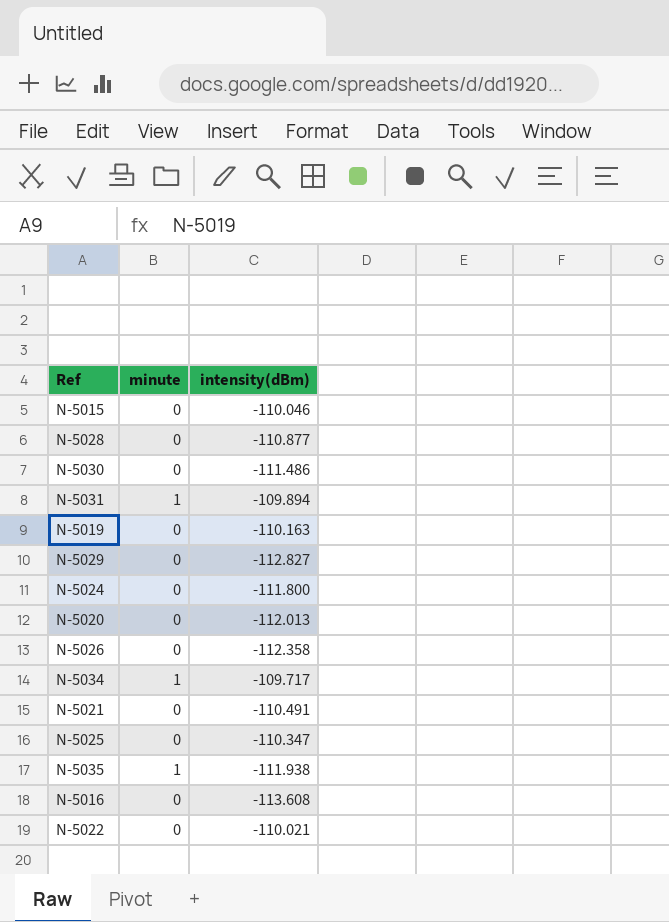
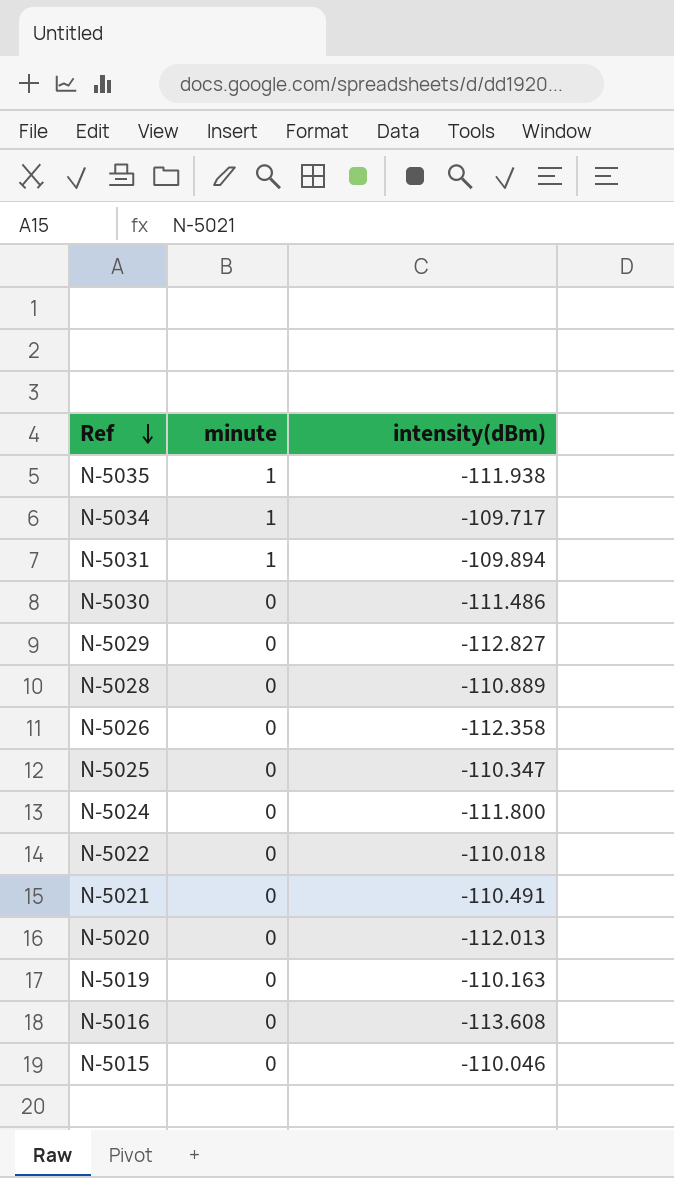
row order: none -> Ref descending
N-5028 | intensity(dBm): -110.877 -> -110.889
N-5022 | intensity(dBm): -110.021 -> -110.018

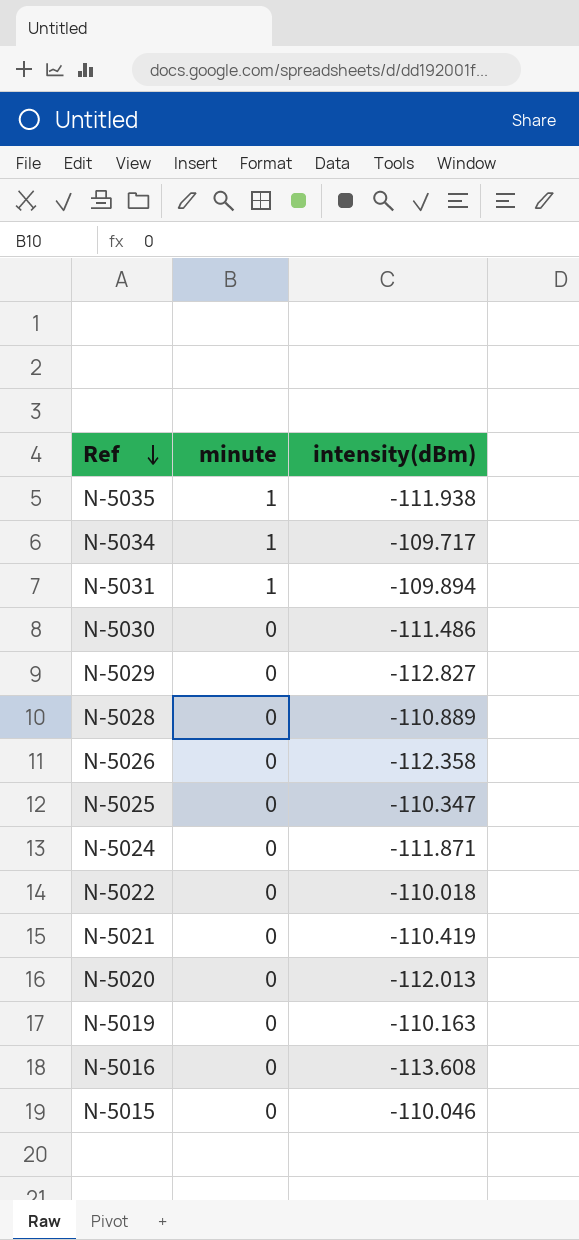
N-5024 | intensity(dBm): -111.800 -> -111.871
N-5021 | intensity(dBm): -110.491 -> -110.419

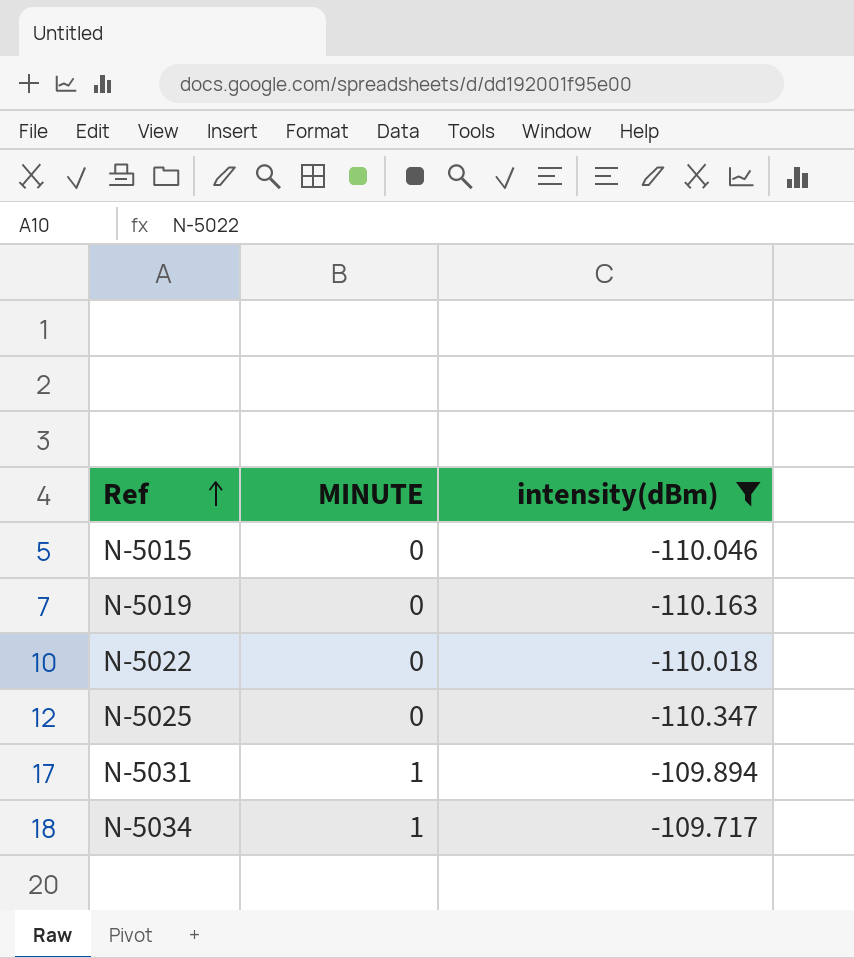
filter: none -> intensity(dBm) >= -110.347
row order: Ref descending -> Ref ascending
column name: minute -> MINUTE

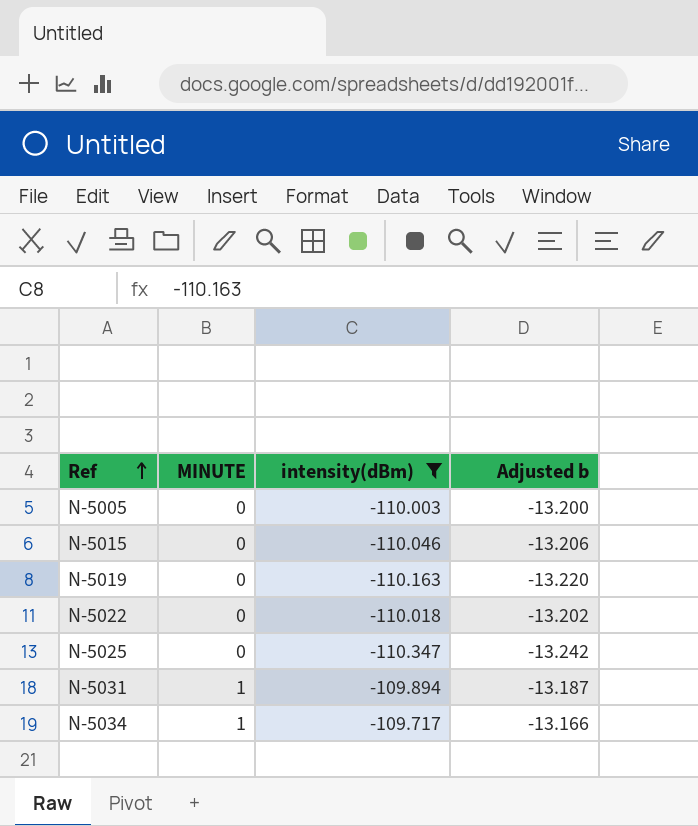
column Adjusted b | formula: none -> [intensity(dBm)] * 0.12
row N-5005: none -> 0 | -110.003 | -13.200

